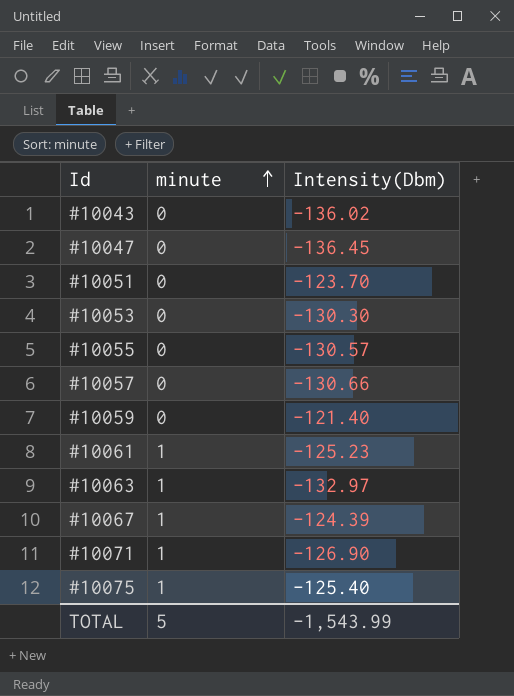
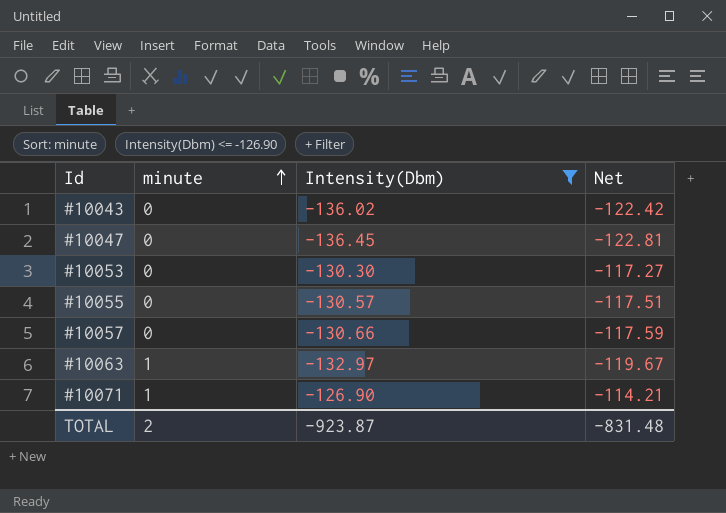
filter: none -> Intensity(Dbm) <= -126.90
column Net | formula: none -> [Intensity(Dbm)] * 0.9
TOTAL | minute: 5 -> 2
TOTAL | Intensity(Dbm): -1,543.99 -> -923.87

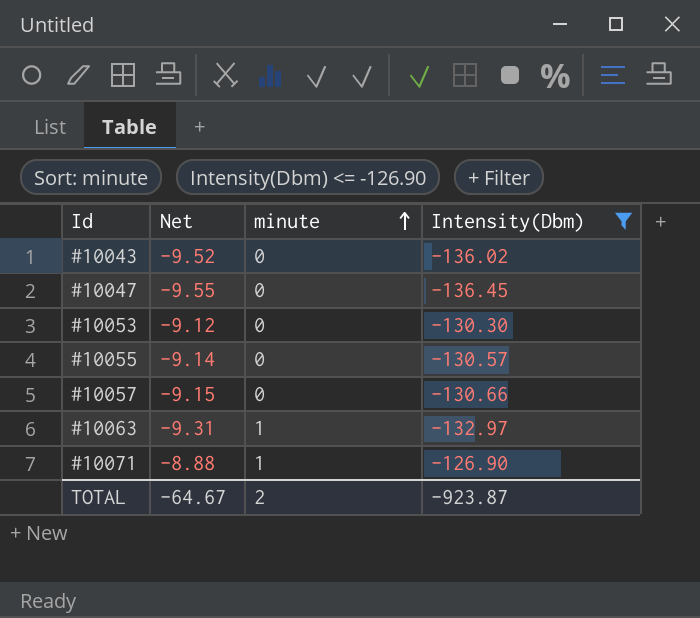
column Net | formula: [Intensity(Dbm)] * 0.9 -> [Intensity(Dbm)] * 0.07
column Net | position: 4 -> 2
TOTAL | Net: -831.48 -> -64.67

